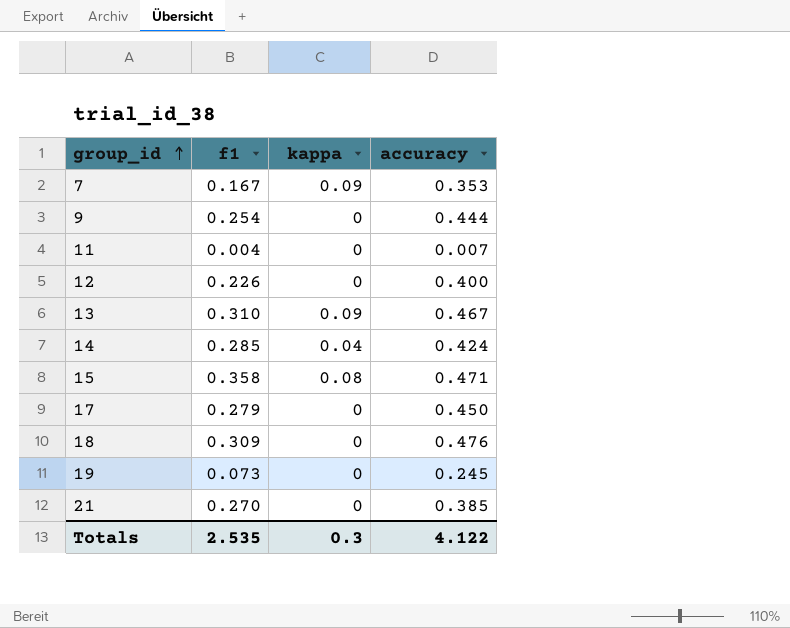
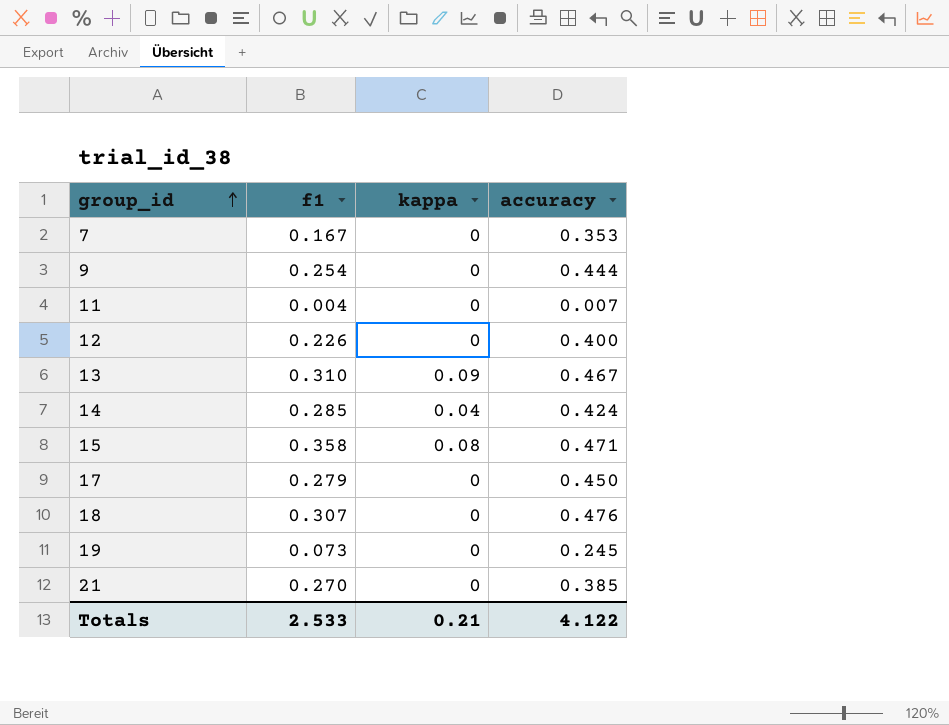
7 | kappa: 0.09 -> 0
18 | f1: 0.309 -> 0.307
Totals | f1: 2.535 -> 2.533
Totals | kappa: 0.3 -> 0.21

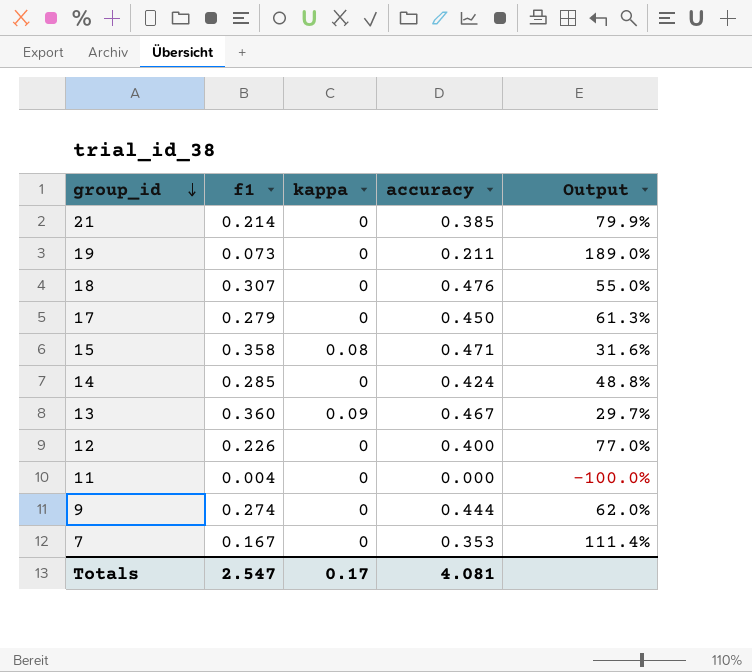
row order: group_id ascending -> group_id descending
column Output | formula: none -> ([accuracy] - [f1]) / [f1]
21 | f1: 0.270 -> 0.214
19 | accuracy: 0.245 -> 0.211
14 | kappa: 0.04 -> 0
13 | f1: 0.310 -> 0.360
11 | accuracy: 0.007 -> 0.000
9 | f1: 0.254 -> 0.274
Totals | f1: 2.533 -> 2.547
Totals | kappa: 0.21 -> 0.17
Totals | accuracy: 4.122 -> 4.081

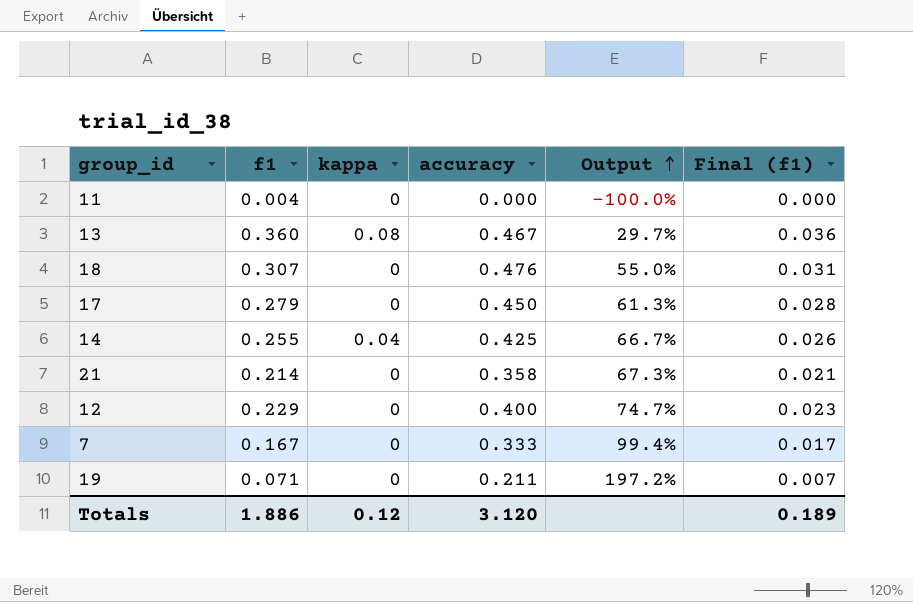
row order: group_id descending -> Output ascending
column Final (f1) | formula: none -> [f1] * 0.1
row 15: 0.358 | 0.08 | 0.471 | 31.6% -> none
row 9: 0.274 | 0 | 0.444 | 62.0% -> none
13 | kappa: 0.09 -> 0.08
14 | f1: 0.285 -> 0.255
14 | kappa: 0 -> 0.04
14 | accuracy: 0.424 -> 0.425
14 | Output: 48.8% -> 66.7%
21 | accuracy: 0.385 -> 0.358
21 | Output: 79.9% -> 67.3%
12 | f1: 0.226 -> 0.229
12 | Output: 77.0% -> 74.7%
7 | accuracy: 0.353 -> 0.333
7 | Output: 111.4% -> 99.4%
19 | f1: 0.073 -> 0.071
19 | Output: 189.0% -> 197.2%
Totals | f1: 2.547 -> 1.886
Totals | kappa: 0.17 -> 0.12
Totals | accuracy: 4.081 -> 3.120

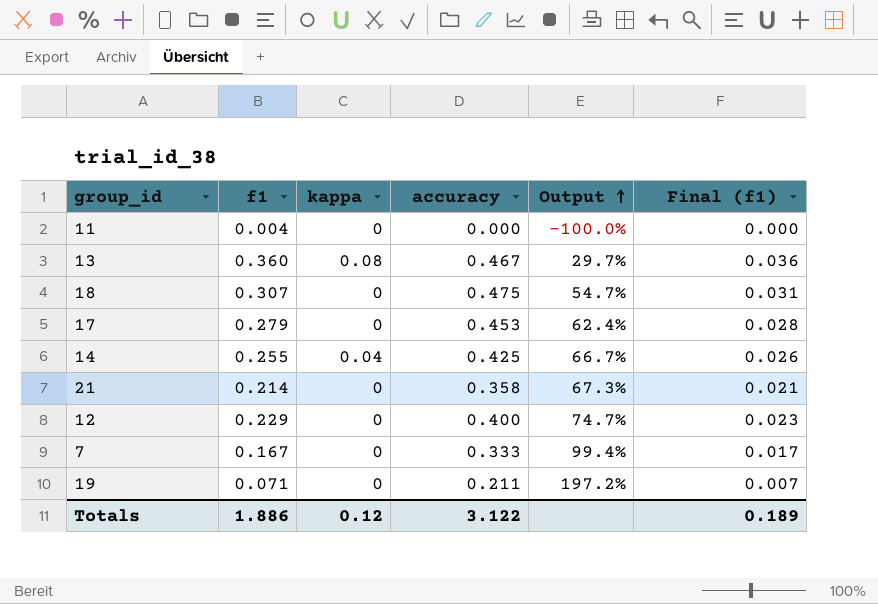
18 | accuracy: 0.476 -> 0.475
18 | Output: 55.0% -> 54.7%
17 | accuracy: 0.450 -> 0.453
17 | Output: 61.3% -> 62.4%
Totals | accuracy: 3.120 -> 3.122

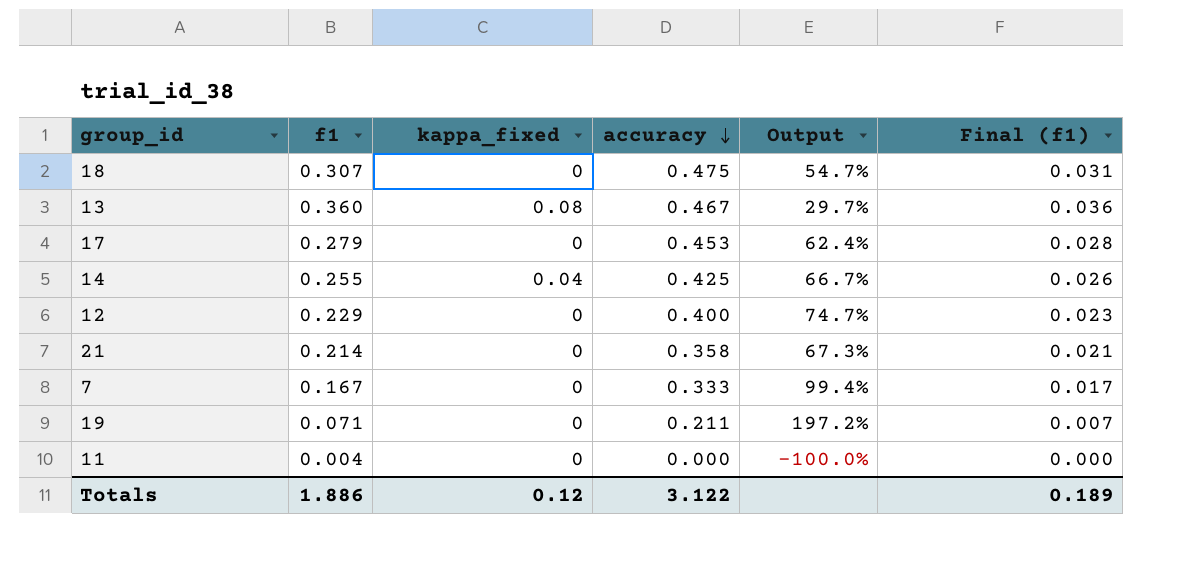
row order: Output ascending -> accuracy descending
column name: kappa -> kappa_fixed

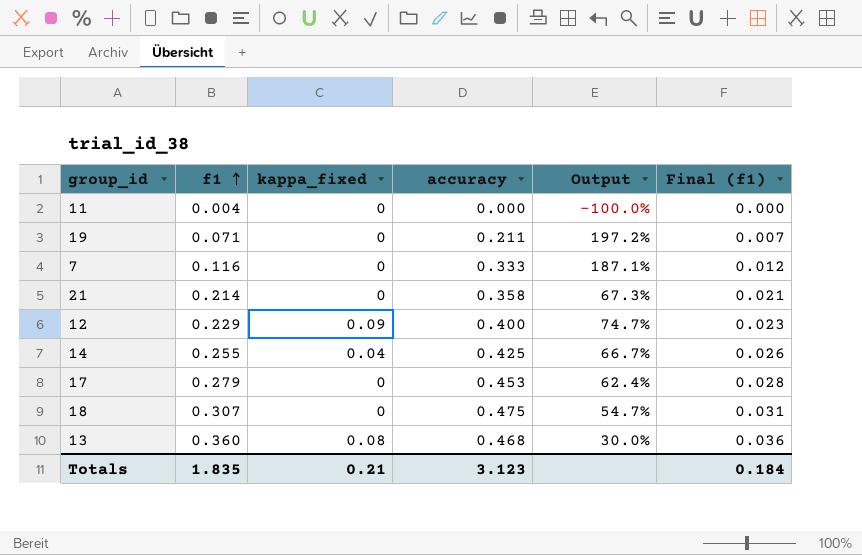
row order: accuracy descending -> f1 ascending
7 | f1: 0.167 -> 0.116
7 | Output: 99.4% -> 187.1%
7 | Final (f1): 0.017 -> 0.012
12 | kappa_fixed: 0 -> 0.09
13 | accuracy: 0.467 -> 0.468
13 | Output: 29.7% -> 30.0%
Totals | f1: 1.886 -> 1.835
Totals | kappa_fixed: 0.12 -> 0.21
Totals | accuracy: 3.122 -> 3.123
Totals | Final (f1): 0.189 -> 0.184

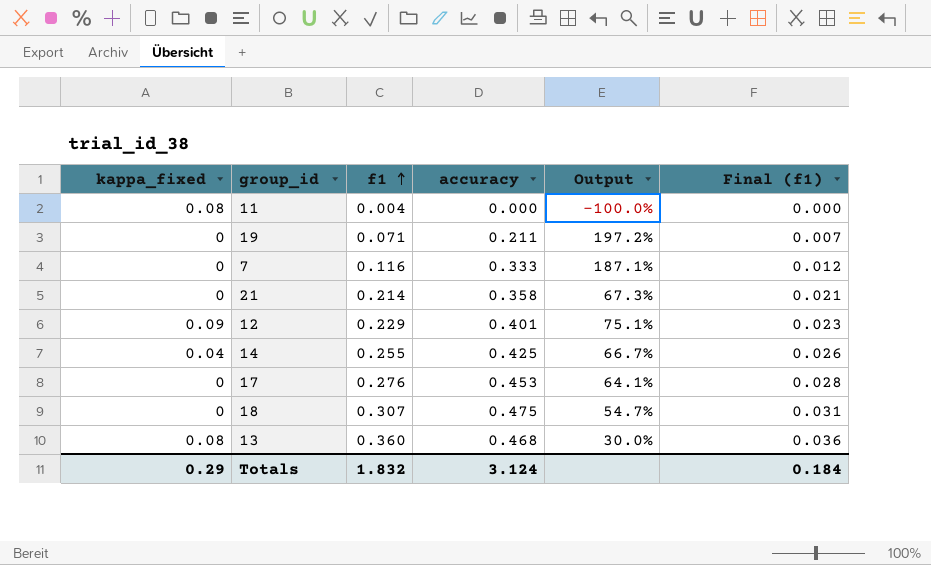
column kappa_fixed | position: 3 -> 1
11 | kappa_fixed: 0 -> 0.08
12 | accuracy: 0.400 -> 0.401
12 | Output: 74.7% -> 75.1%
17 | f1: 0.279 -> 0.276
17 | Output: 62.4% -> 64.1%
Totals | kappa_fixed: 0.21 -> 0.29
Totals | f1: 1.835 -> 1.832
Totals | accuracy: 3.123 -> 3.124

